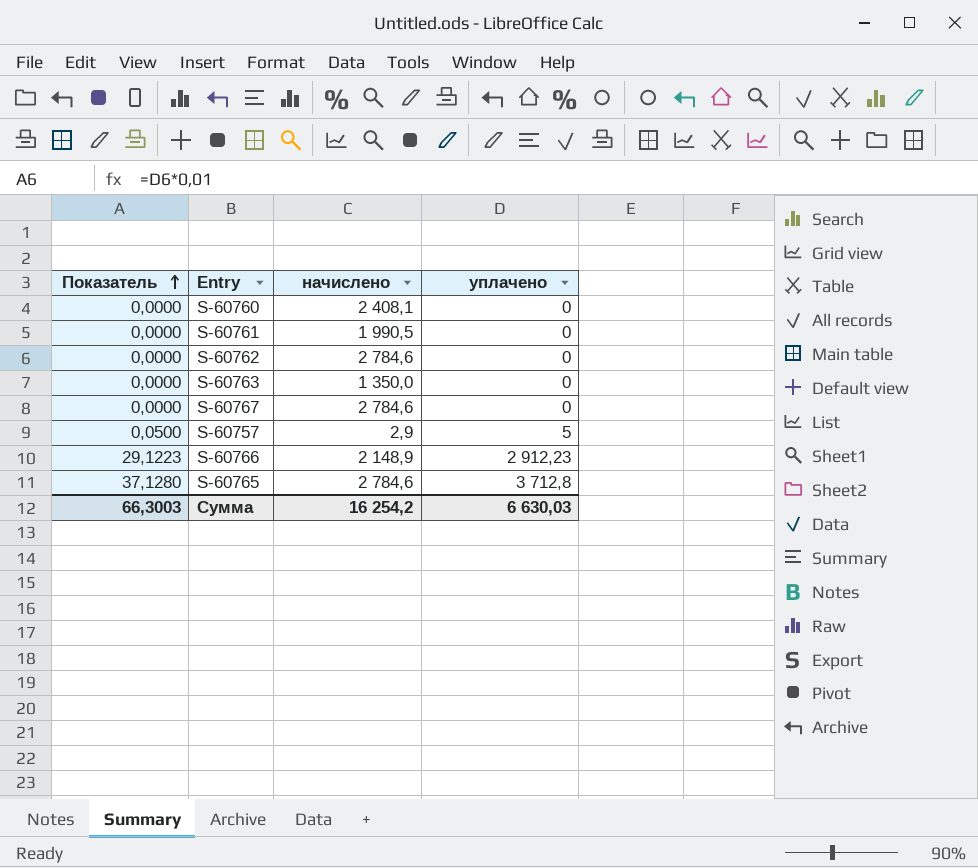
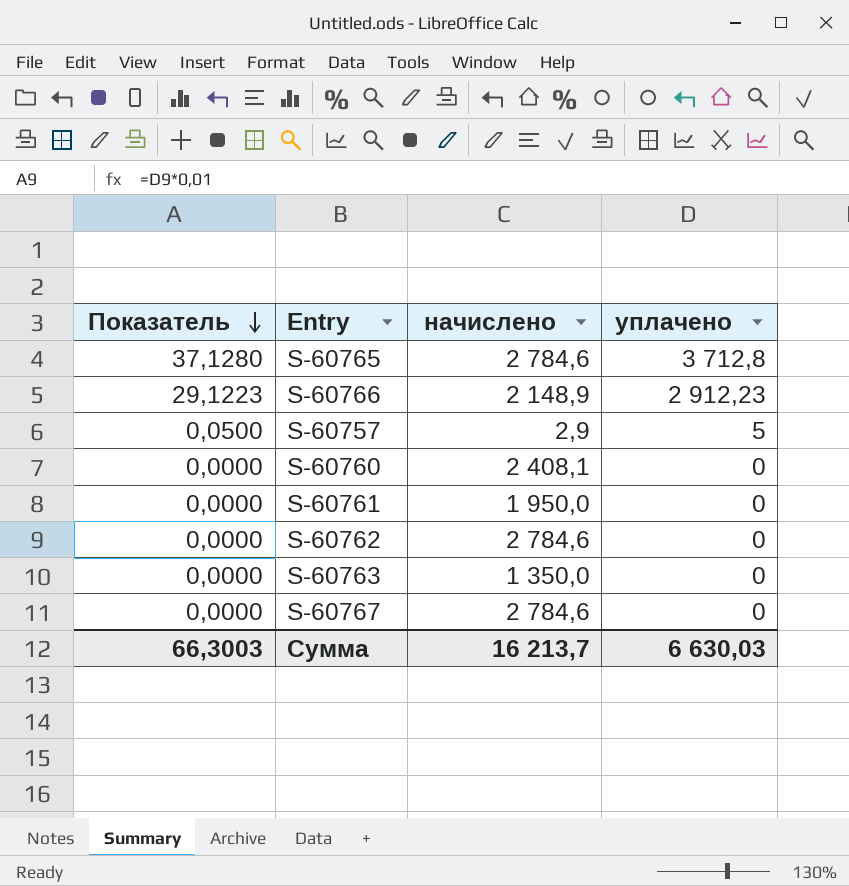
row order: Показатель ascending -> Показатель descending
S-60761 | начислено: 1 990,5 -> 1 950,0
Сумма | начислено: 16 254,2 -> 16 213,7

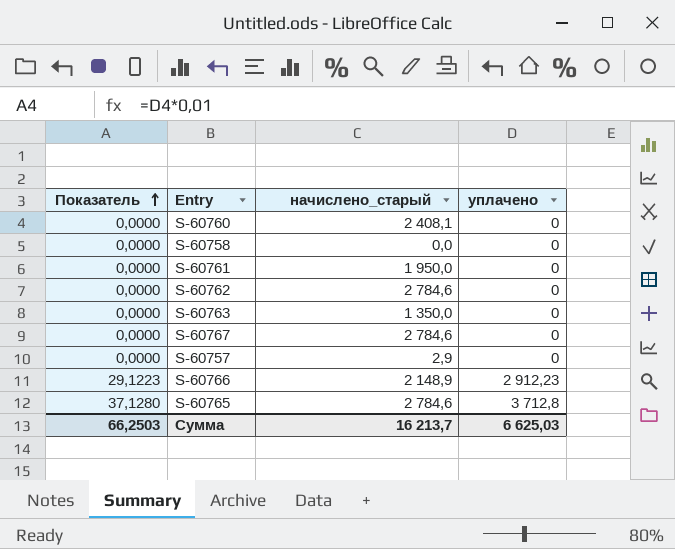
row order: Показатель descending -> Показатель ascending
column name: начислено -> начислено_старый
row S-60758: none -> 0,0000 | 0,0 | 0
S-60757 | Показатель: 0,0500 -> 0,0000
S-60757 | уплачено: 5 -> 0
Сумма | Показатель: 66,3003 -> 66,2503
Сумма | уплачено: 6 630,03 -> 6 625,03

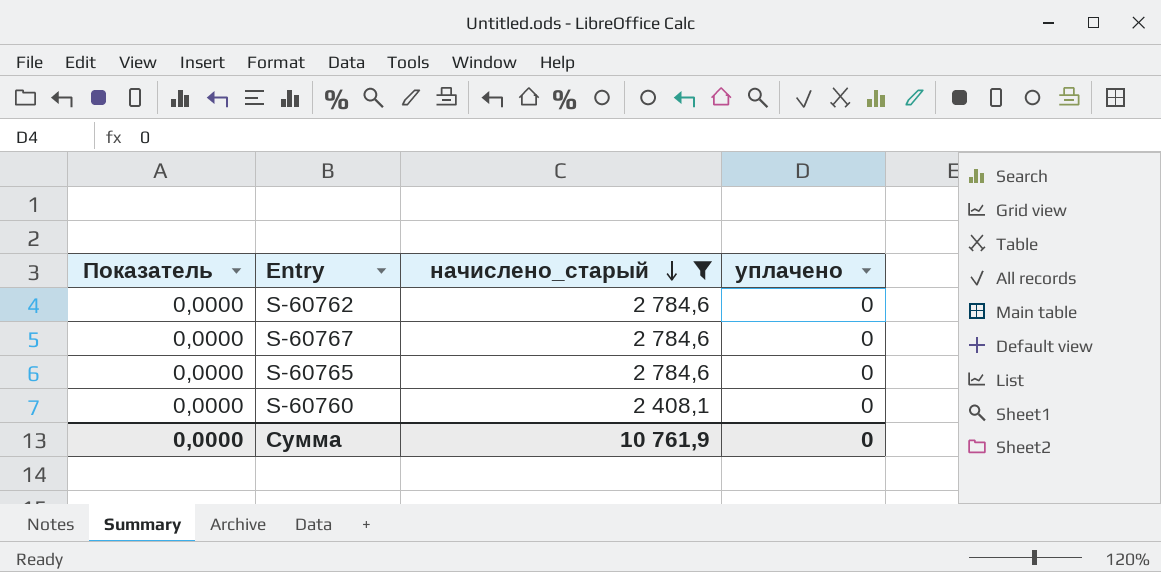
filter: none -> начислено_старый >= 2 408,1
row order: Показатель ascending -> начислено_старый descending
S-60765 | Показатель: 37,1280 -> 0,0000
S-60765 | уплачено: 3 712,8 -> 0
Сумма | Показатель: 66,2503 -> 0,0000
Сумма | начислено_старый: 16 213,7 -> 10 761,9
Сумма | уплачено: 6 625,03 -> 0

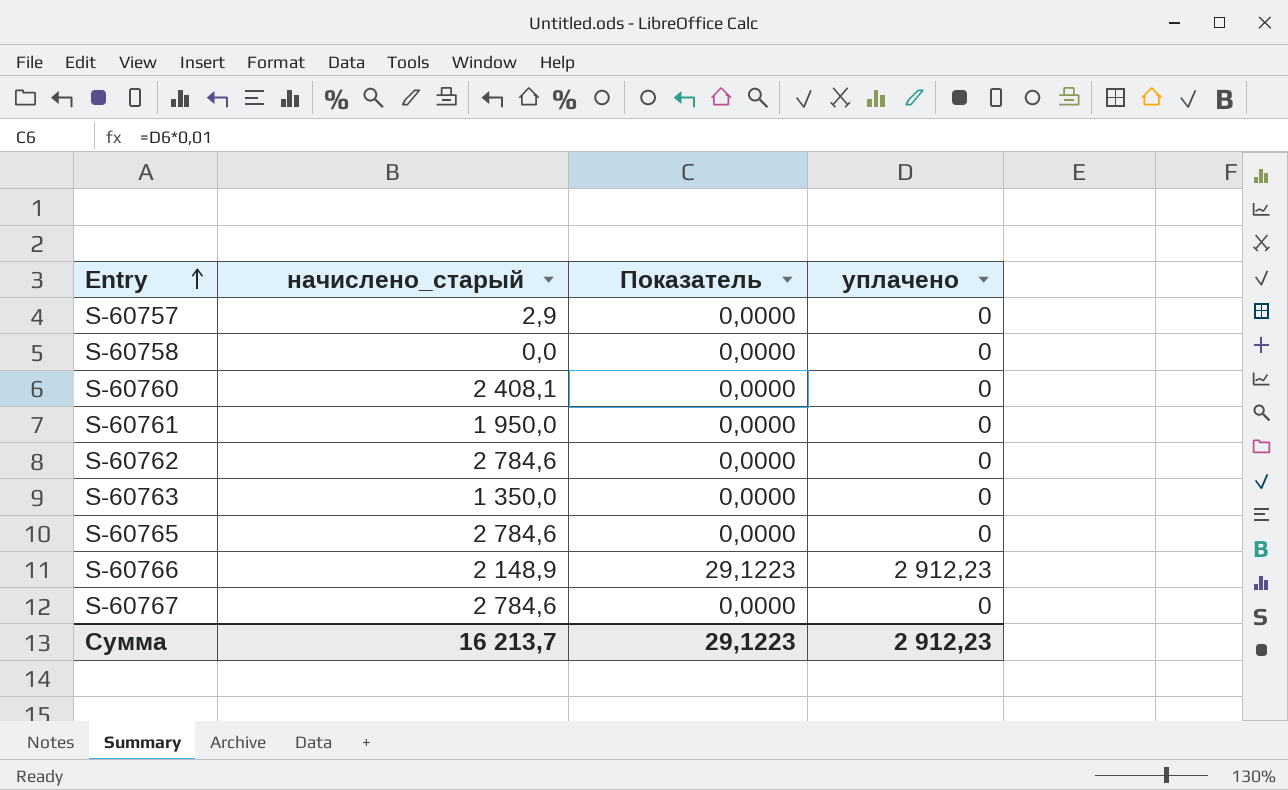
filter: начислено_старый >= 2 408,1 -> none
row order: начислено_старый descending -> Entry ascending
column Показатель | position: 1 -> 3
Сумма | начислено_старый: 10 761,9 -> 16 213,7
Сумма | Показатель: 0,0000 -> 29,1223
Сумма | уплачено: 0 -> 2 912,23

